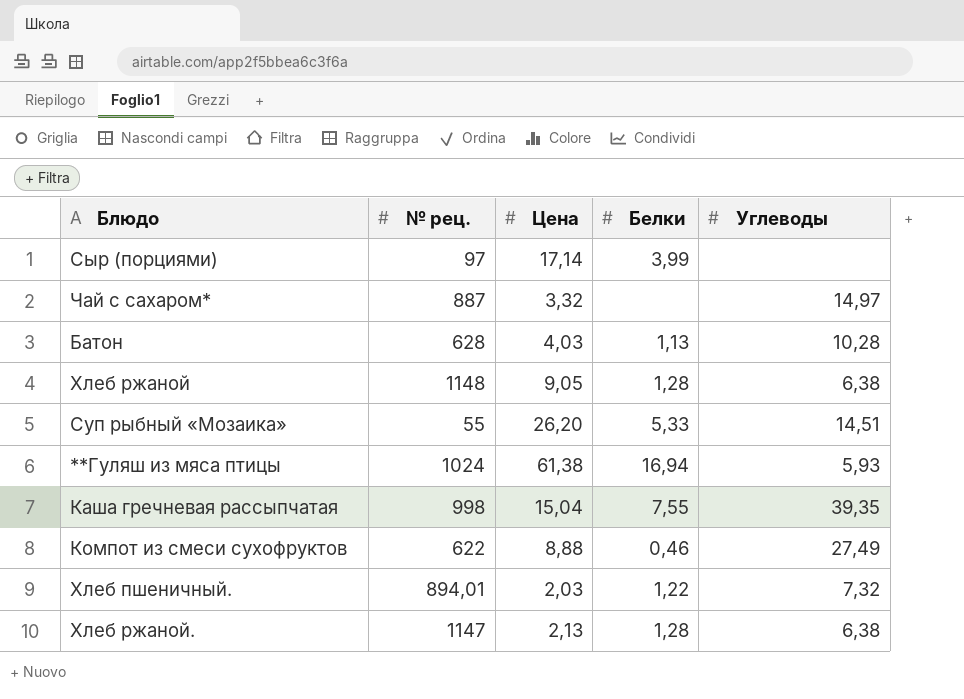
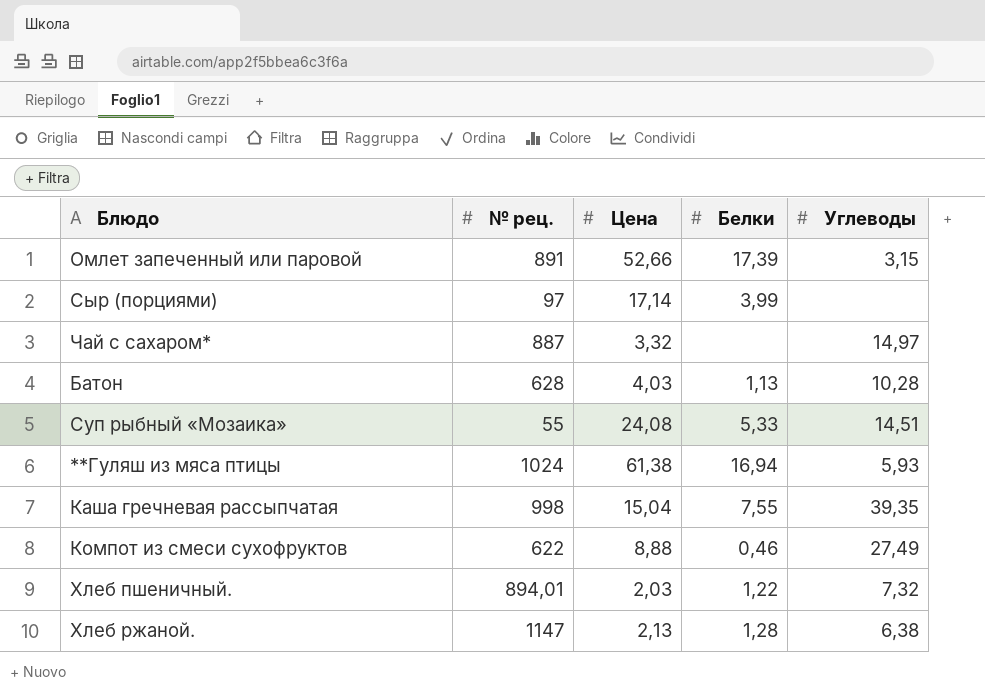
row Хлеб ржаной: 1148 | 9,05 | 1,28 | 6,38 -> none
row Омлет запеченный или паровой: none -> 891 | 52,66 | 17,39 | 3,15
Суп рыбный «Мозаика» | Цена: 26,20 -> 24,08

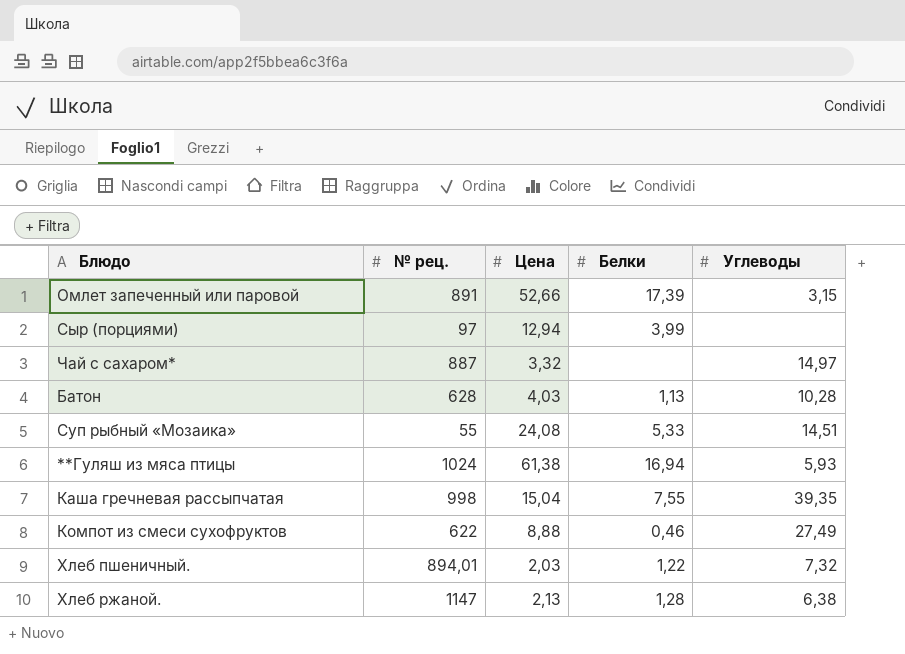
Сыр (порциями) | Цена: 17,14 -> 12,94

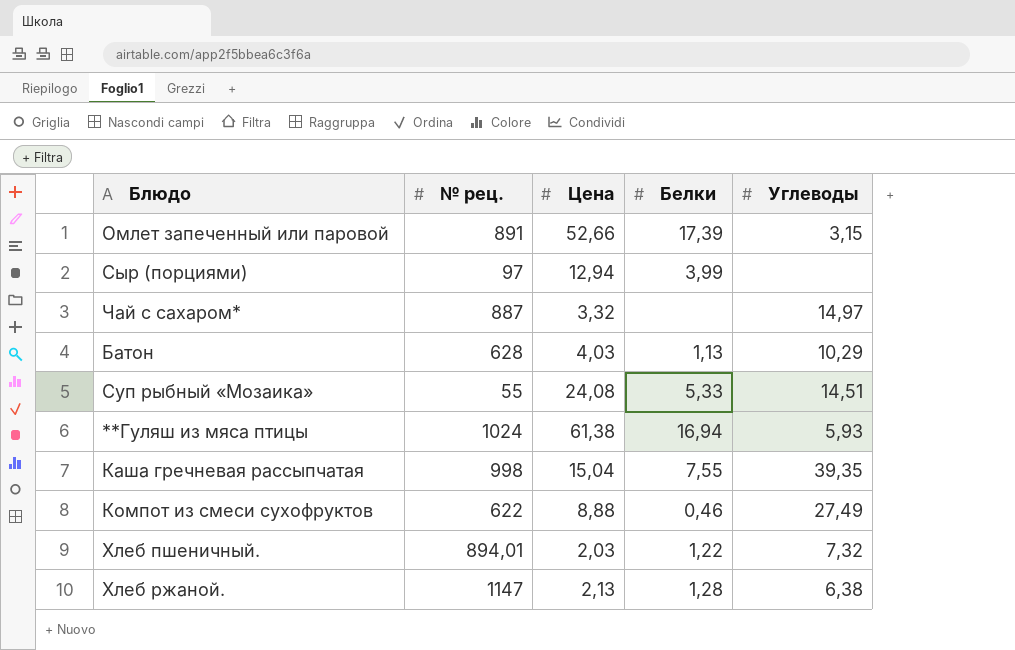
Батон | Углеводы: 10,28 -> 10,29

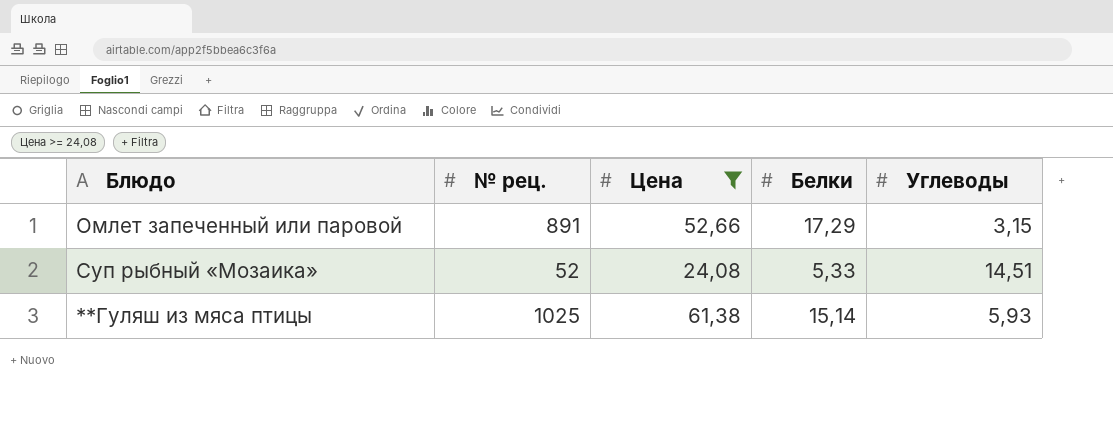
filter: none -> Цена >= 24,08
Омлет запеченный или паровой | Белки: 17,39 -> 17,29
Суп рыбный «Мозаика» | № рец.: 55 -> 52
**Гуляш из мяса птицы | № рец.: 1024 -> 1025
**Гуляш из мяса птицы | Белки: 16,94 -> 15,14

